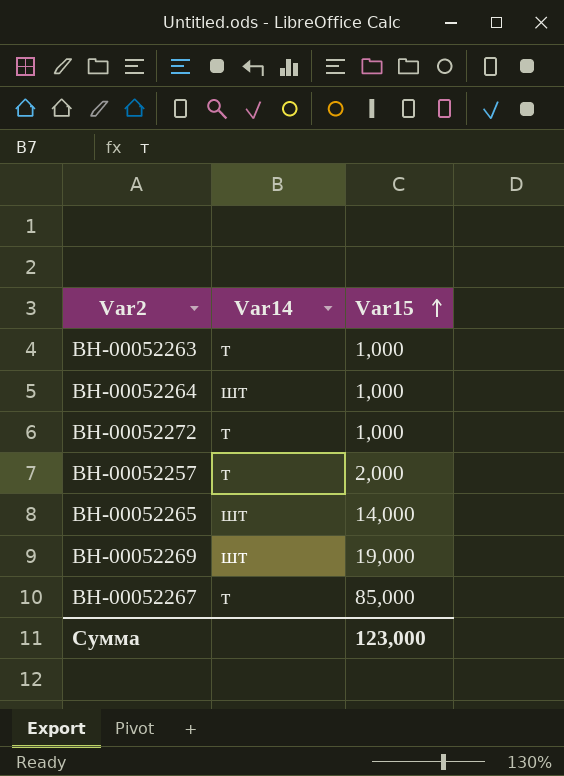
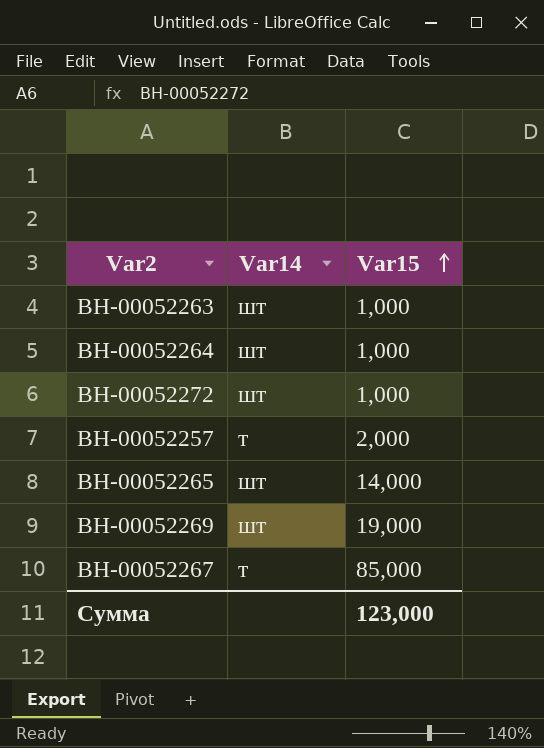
ВН-00052263 | Var14: т -> шт
ВН-00052272 | Var14: т -> шт

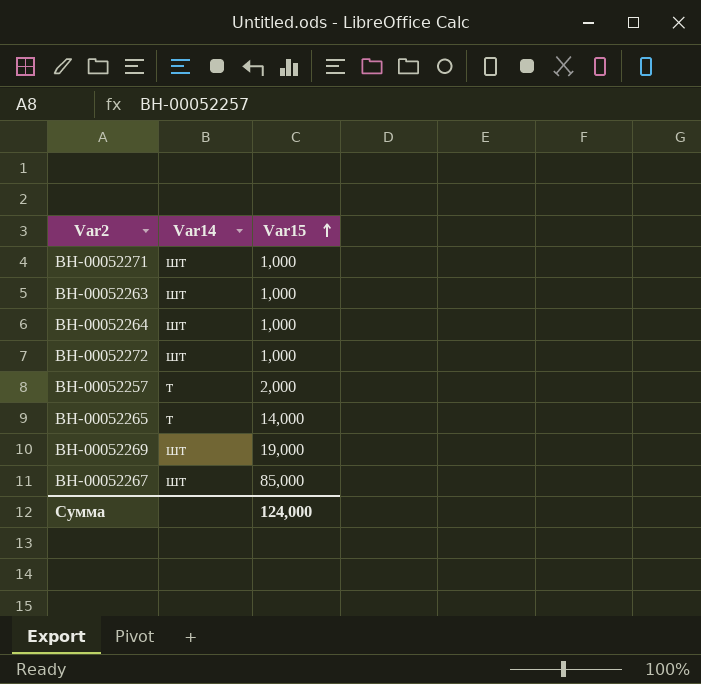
row ВН-00052271: none -> шт | 1,000
ВН-00052265 | Var14: шт -> т
ВН-00052267 | Var14: т -> шт
Сумма | Var15: 123,000 -> 124,000

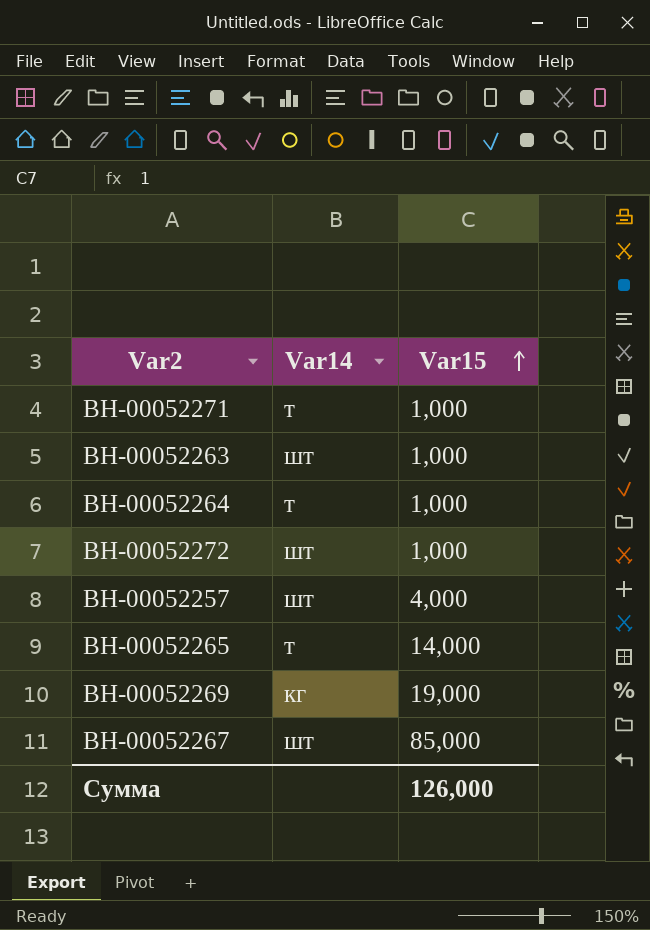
ВН-00052271 | Var14: шт -> т
ВН-00052264 | Var14: шт -> т
ВН-00052257 | Var14: т -> шт
ВН-00052257 | Var15: 2,000 -> 4,000
ВН-00052269 | Var14: шт -> кг
Сумма | Var15: 124,000 -> 126,000

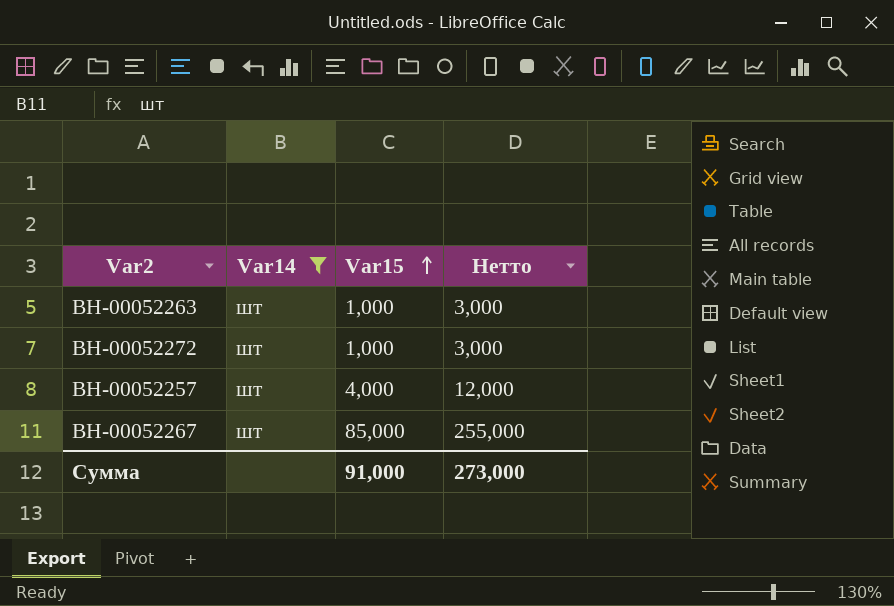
filter: none -> Var14 = шт
column Нетто | formula: none -> [Var15] * 3
Сумма | Var15: 126,000 -> 91,000

